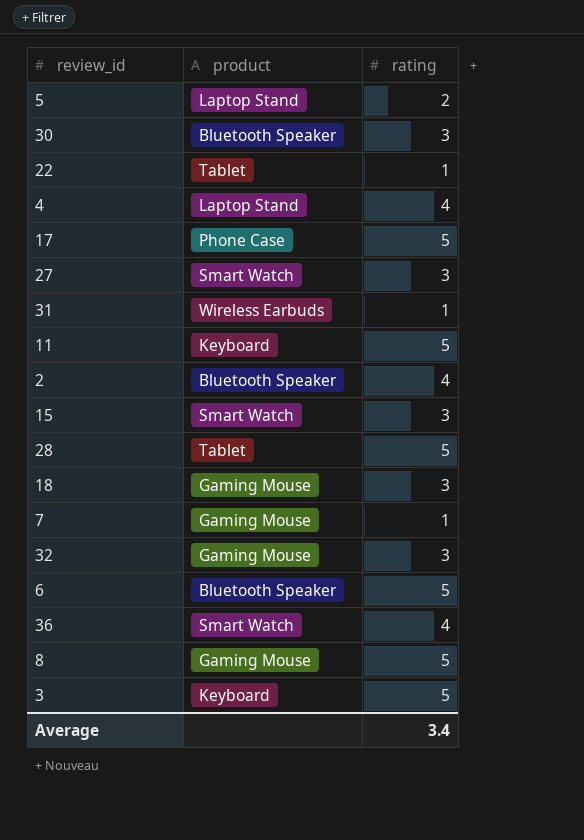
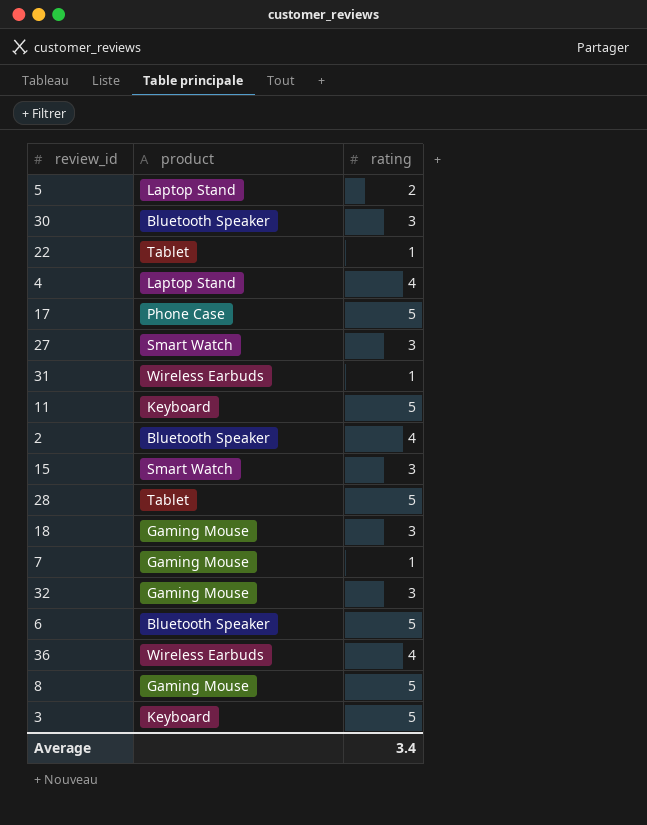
36 | product: Smart Watch -> Wireless Earbuds

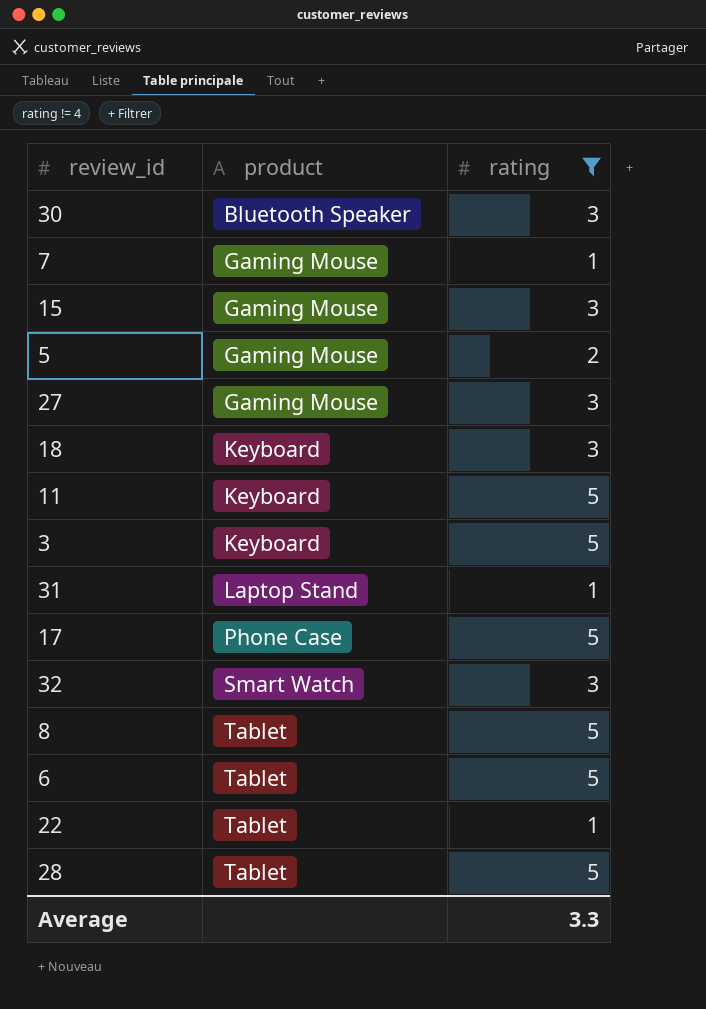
filter: none -> rating != 4
row order: none -> product ascending
15 | product: Smart Watch -> Gaming Mouse
5 | product: Laptop Stand -> Gaming Mouse
27 | product: Smart Watch -> Gaming Mouse
18 | product: Gaming Mouse -> Keyboard
31 | product: Wireless Earbuds -> Laptop Stand
32 | product: Gaming Mouse -> Smart Watch
8 | product: Gaming Mouse -> Tablet
6 | product: Bluetooth Speaker -> Tablet
Average | rating: 3.4 -> 3.3

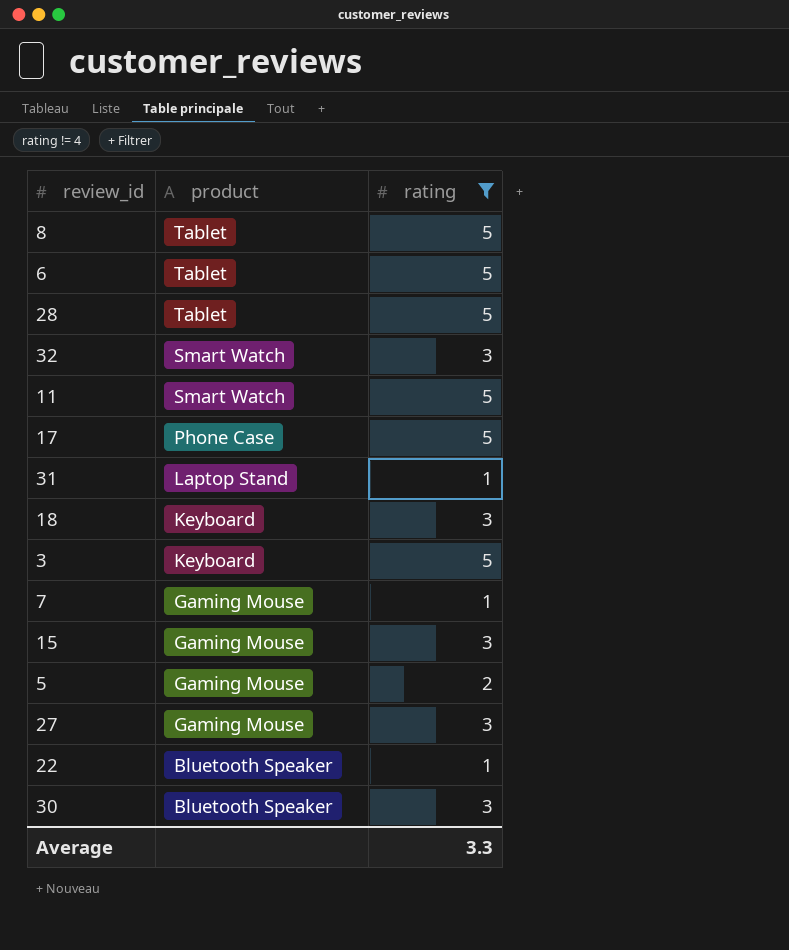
row order: product ascending -> product descending
11 | product: Keyboard -> Smart Watch
22 | product: Tablet -> Bluetooth Speaker

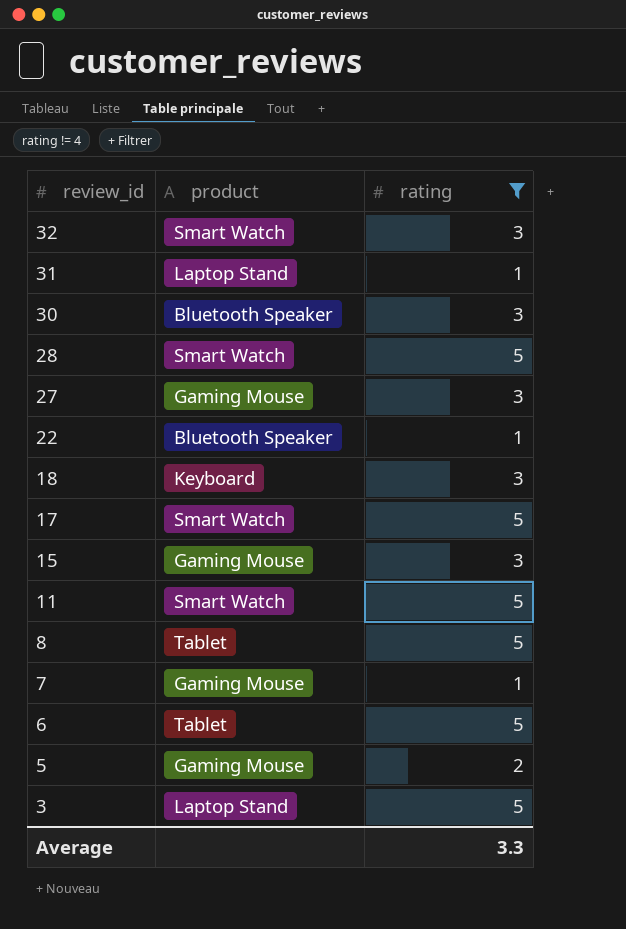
row order: product descending -> review_id descending
28 | product: Tablet -> Smart Watch
17 | product: Phone Case -> Smart Watch
3 | product: Keyboard -> Laptop Stand

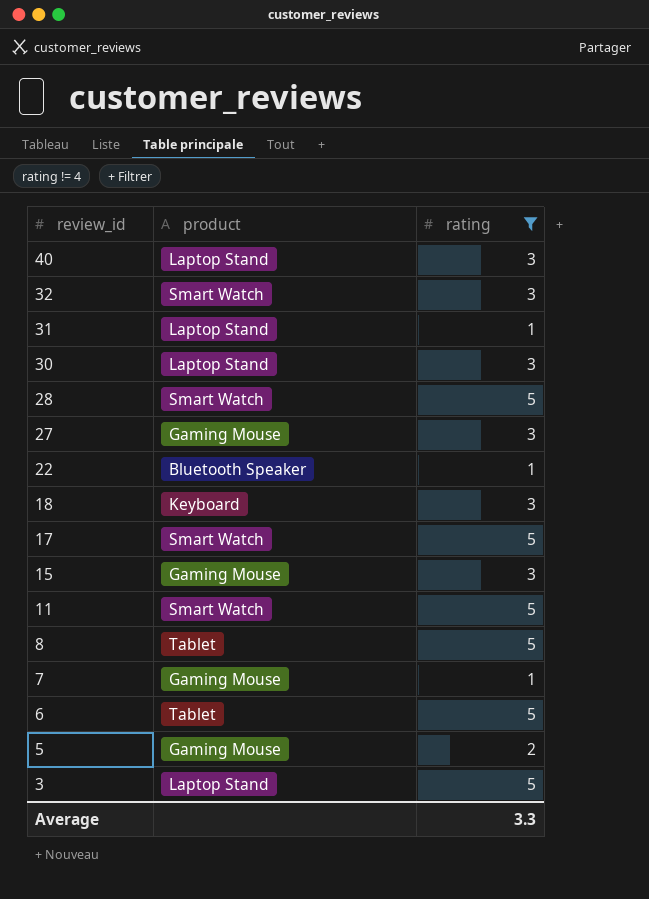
row 40: none -> Laptop Stand | 3
30 | product: Bluetooth Speaker -> Laptop Stand

